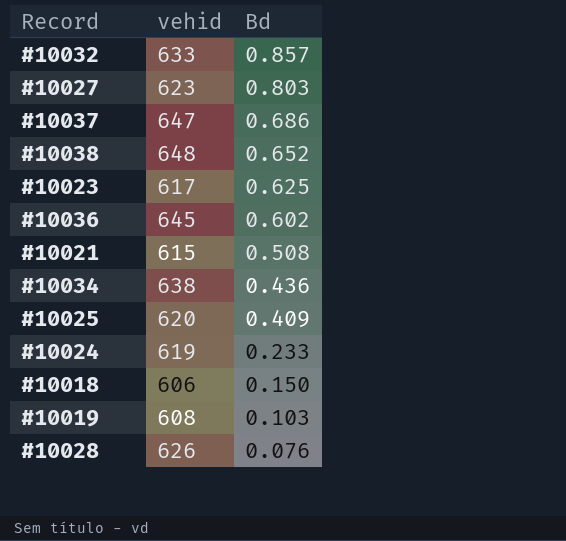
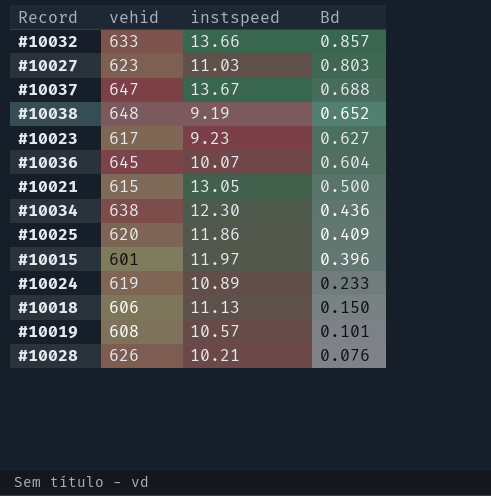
column instspeed | position: none -> 3
#10037 | Bd: 0.686 -> 0.688
#10023 | Bd: 0.625 -> 0.627
#10036 | Bd: 0.602 -> 0.604
#10021 | Bd: 0.508 -> 0.500
row #10015: none -> 601 | 11.97 | 0.396
#10019 | Bd: 0.103 -> 0.101

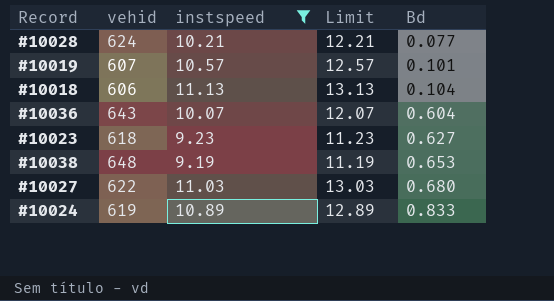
filter: none -> instspeed <= 11.13
row order: Bd descending -> Bd ascending
column Limit | formula: none -> [instspeed] + 2
#10028 | vehid: 626 -> 624
#10028 | Bd: 0.076 -> 0.077
#10019 | vehid: 608 -> 607
#10018 | Bd: 0.150 -> 0.104
#10036 | vehid: 645 -> 643
#10023 | vehid: 617 -> 618
#10038 | Bd: 0.652 -> 0.653
#10027 | vehid: 623 -> 622
#10027 | Bd: 0.803 -> 0.680
#10024 | Bd: 0.233 -> 0.833

